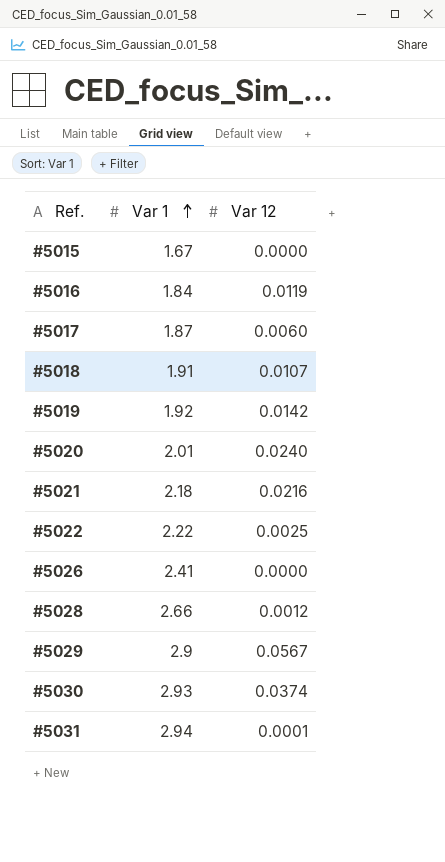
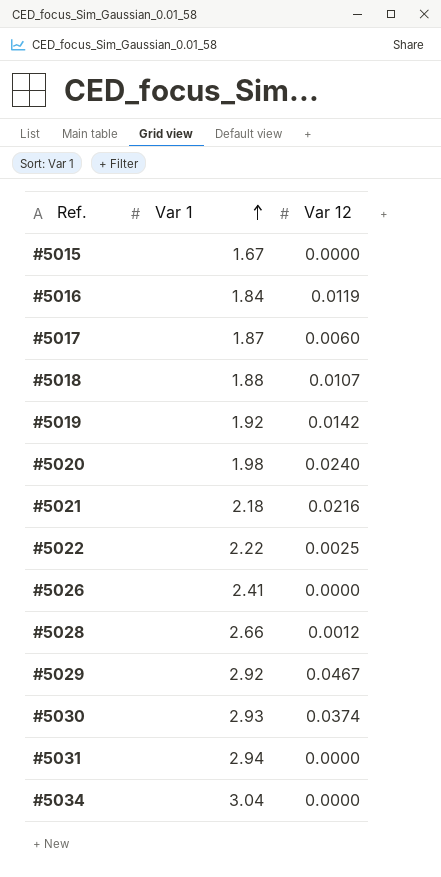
#5018 | Var 1: 1.91 -> 1.88
#5020 | Var 1: 2.01 -> 1.98
#5029 | Var 1: 2.9 -> 2.92
#5029 | Var 12: 0.0567 -> 0.0467
#5031 | Var 12: 0.0001 -> 0.0000
row #5034: none -> 3.04 | 0.0000

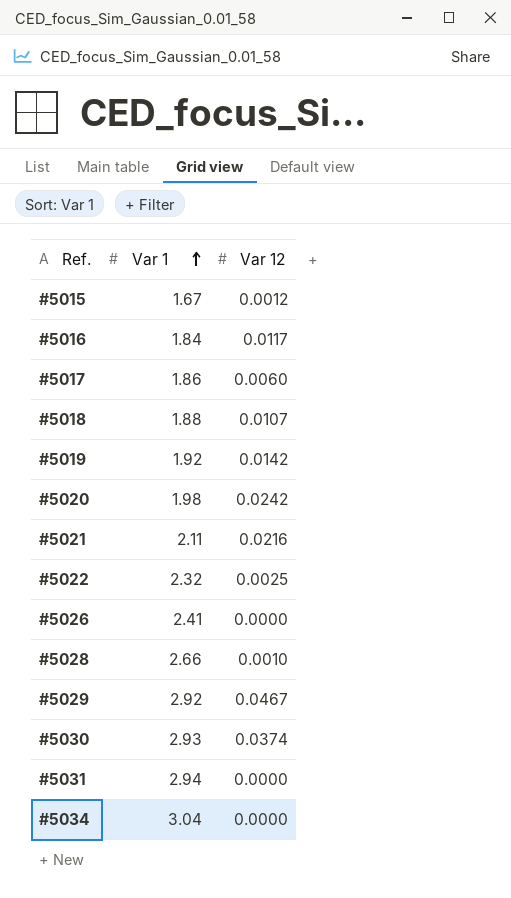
#5015 | Var 12: 0.0000 -> 0.0012
#5016 | Var 12: 0.0119 -> 0.0117
#5017 | Var 1: 1.87 -> 1.86
#5020 | Var 12: 0.0240 -> 0.0242
#5021 | Var 1: 2.18 -> 2.11
#5022 | Var 1: 2.22 -> 2.32
#5028 | Var 12: 0.0012 -> 0.0010

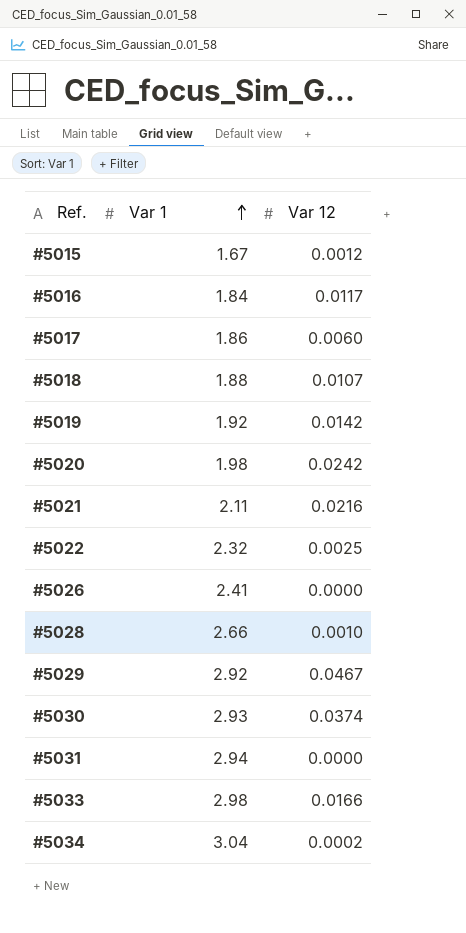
row #5033: none -> 2.98 | 0.0166
#5034 | Var 12: 0.0000 -> 0.0002

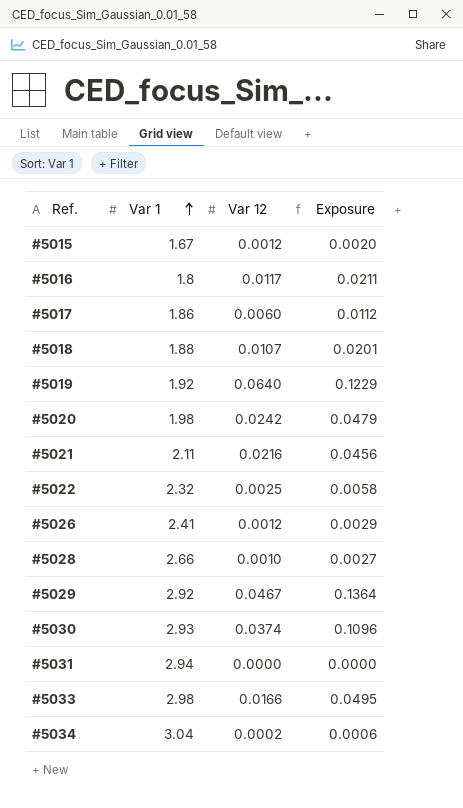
column Exposure | formula: none -> [Var 1] * [Var 12]
#5016 | Var 1: 1.84 -> 1.8
#5019 | Var 12: 0.0142 -> 0.0640
#5026 | Var 12: 0.0000 -> 0.0012

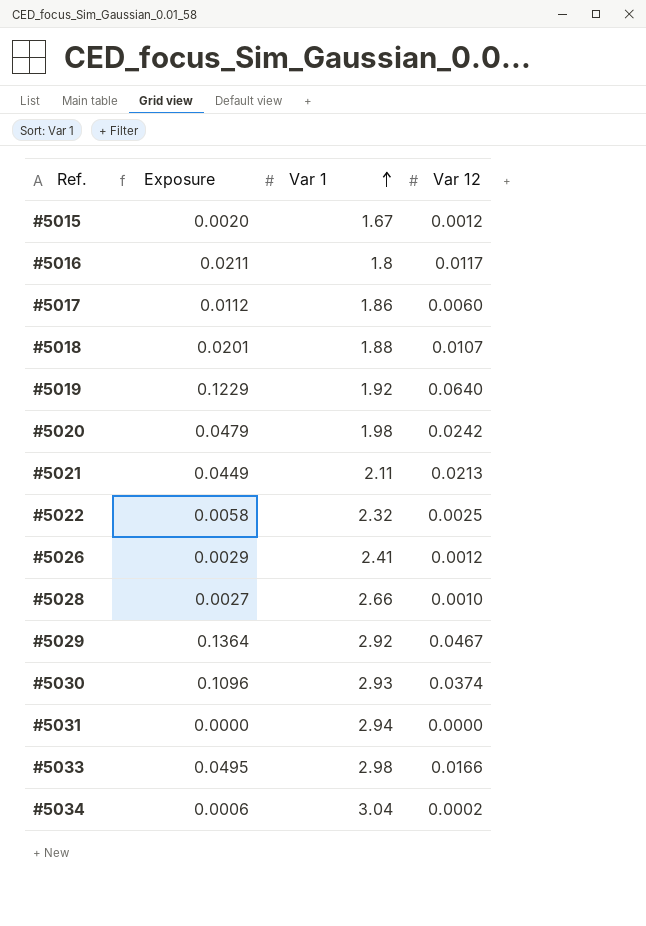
column Exposure | position: 4 -> 2
#5021 | Exposure: 0.0456 -> 0.0449
#5021 | Var 12: 0.0216 -> 0.0213

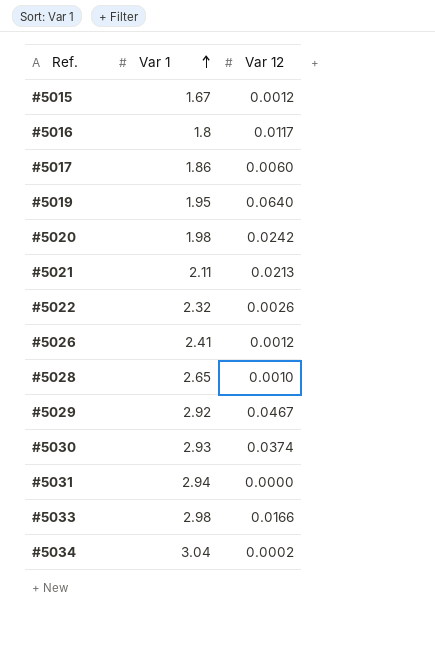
column Exposure | formula: [Var 1] * [Var 12] -> none
row #5018: 0.0201 | 1.88 | 0.0107 -> none
#5019 | Var 1: 1.92 -> 1.95
#5022 | Var 12: 0.0025 -> 0.0026
#5028 | Var 1: 2.66 -> 2.65

